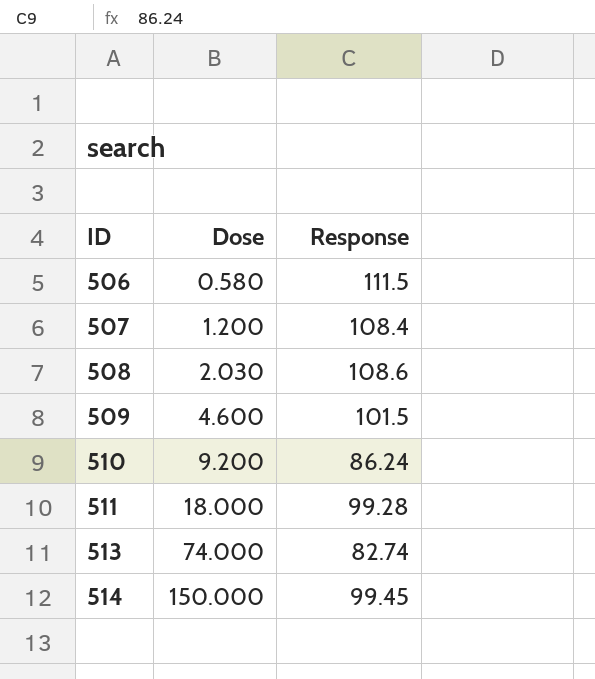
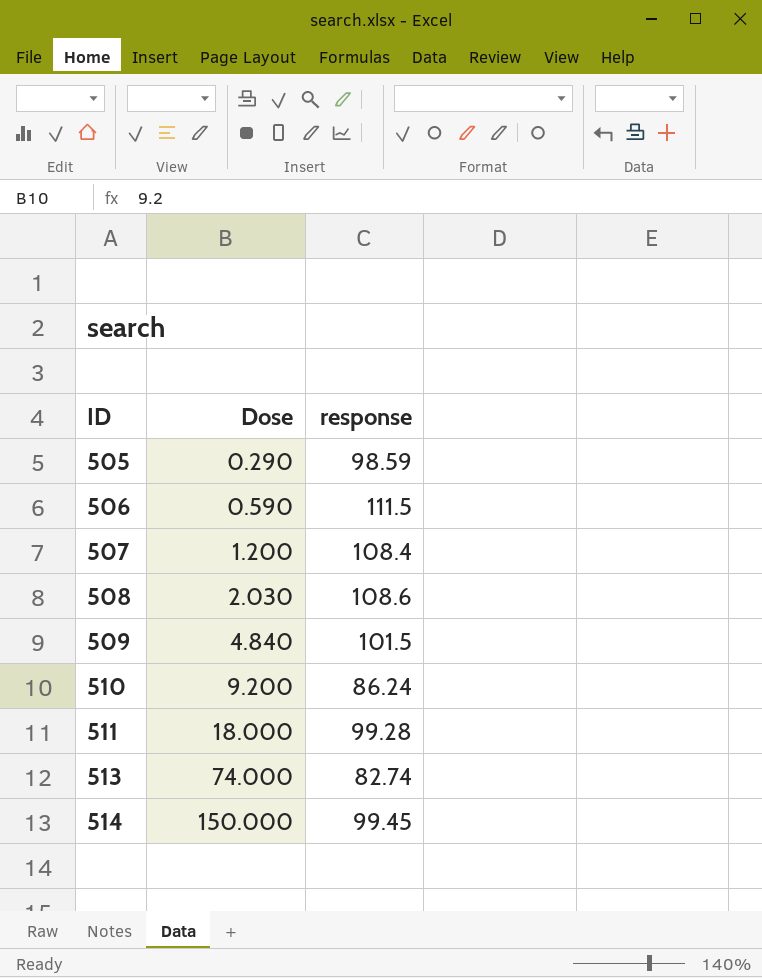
column name: Response -> response
row 505: none -> 0.290 | 98.59
506 | Dose: 0.580 -> 0.590
509 | Dose: 4.600 -> 4.840

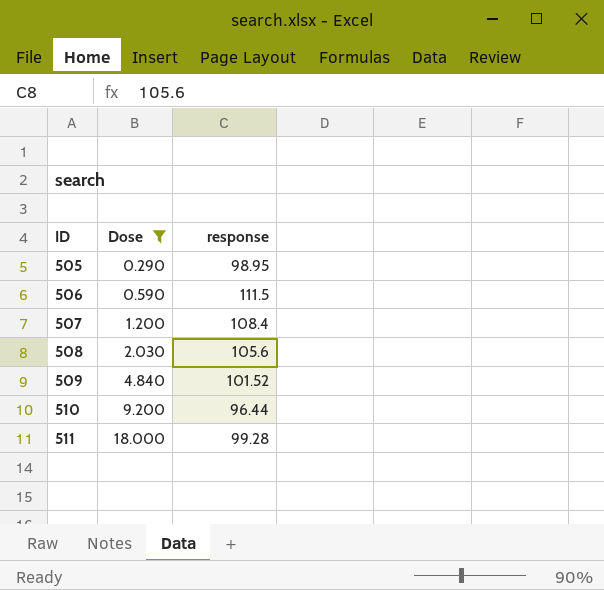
filter: none -> Dose <= 18.000
505 | response: 98.59 -> 98.95
508 | response: 108.6 -> 105.6
509 | response: 101.5 -> 101.52
510 | response: 86.24 -> 96.44

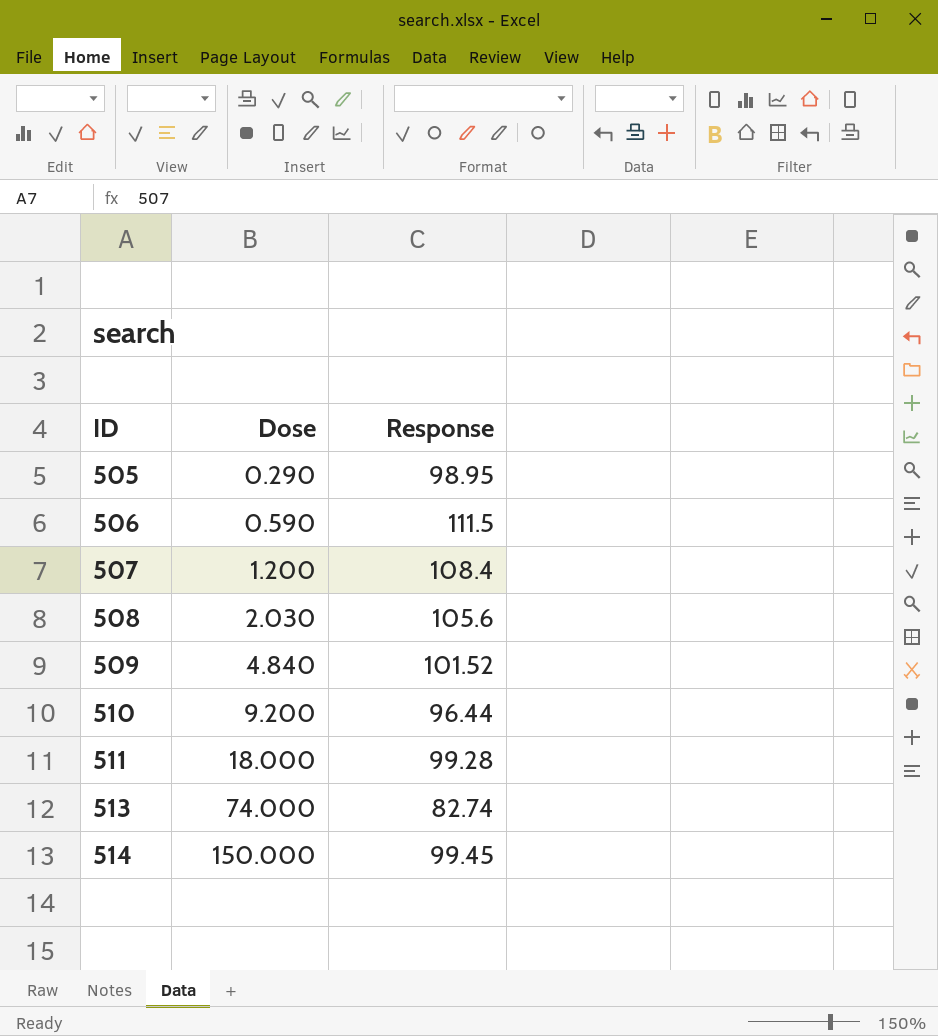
filter: Dose <= 18.000 -> none
column name: response -> Response

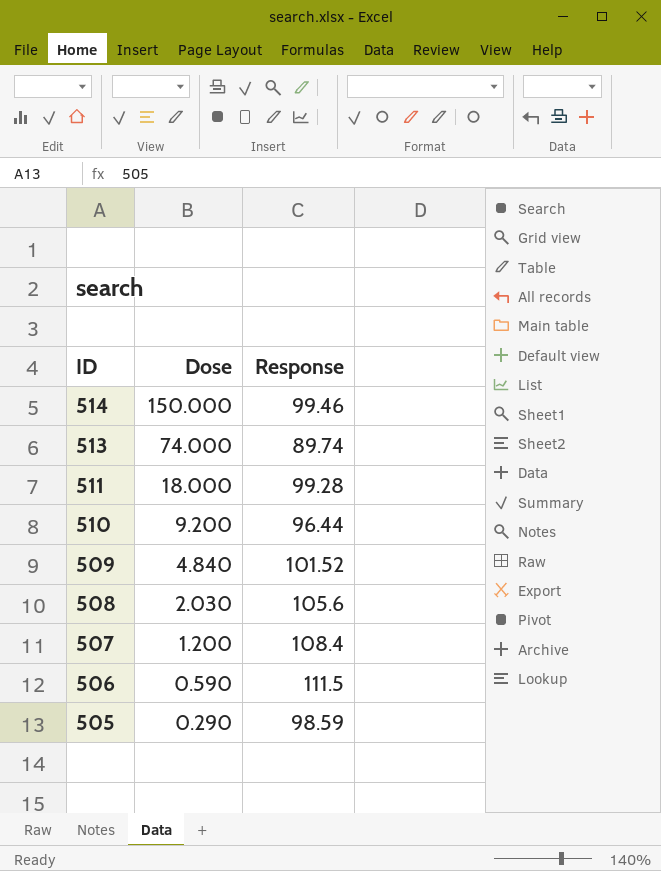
row order: ID ascending -> ID descending
514 | Response: 99.45 -> 99.46
513 | Response: 82.74 -> 89.74
505 | Response: 98.95 -> 98.59

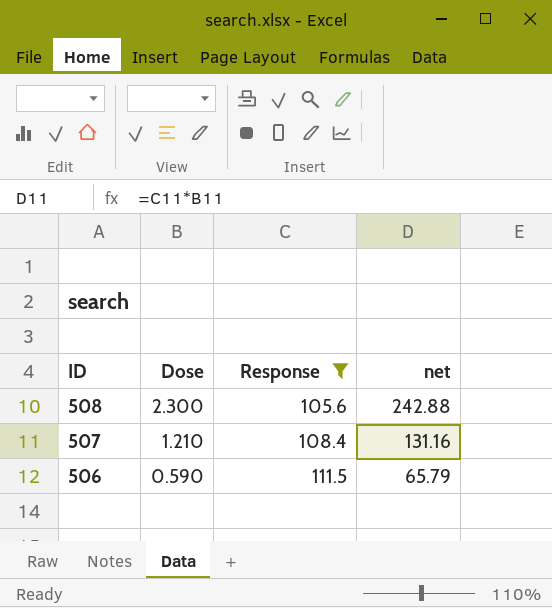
filter: none -> Response >= 105.6
column net | formula: none -> [Dose] * [Response]
508 | Dose: 2.030 -> 2.300
507 | Dose: 1.200 -> 1.210

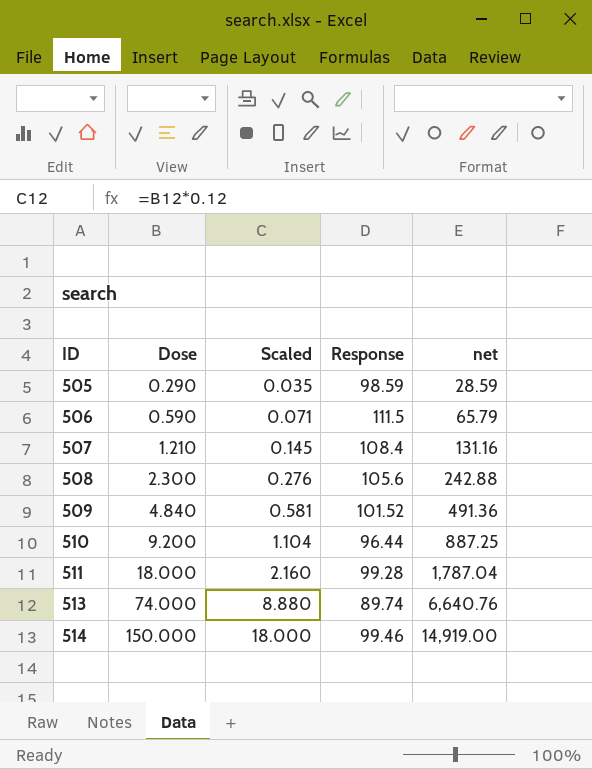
filter: Response >= 105.6 -> none
row order: ID descending -> ID ascending
column Scaled | formula: none -> [Dose] * 0.12

